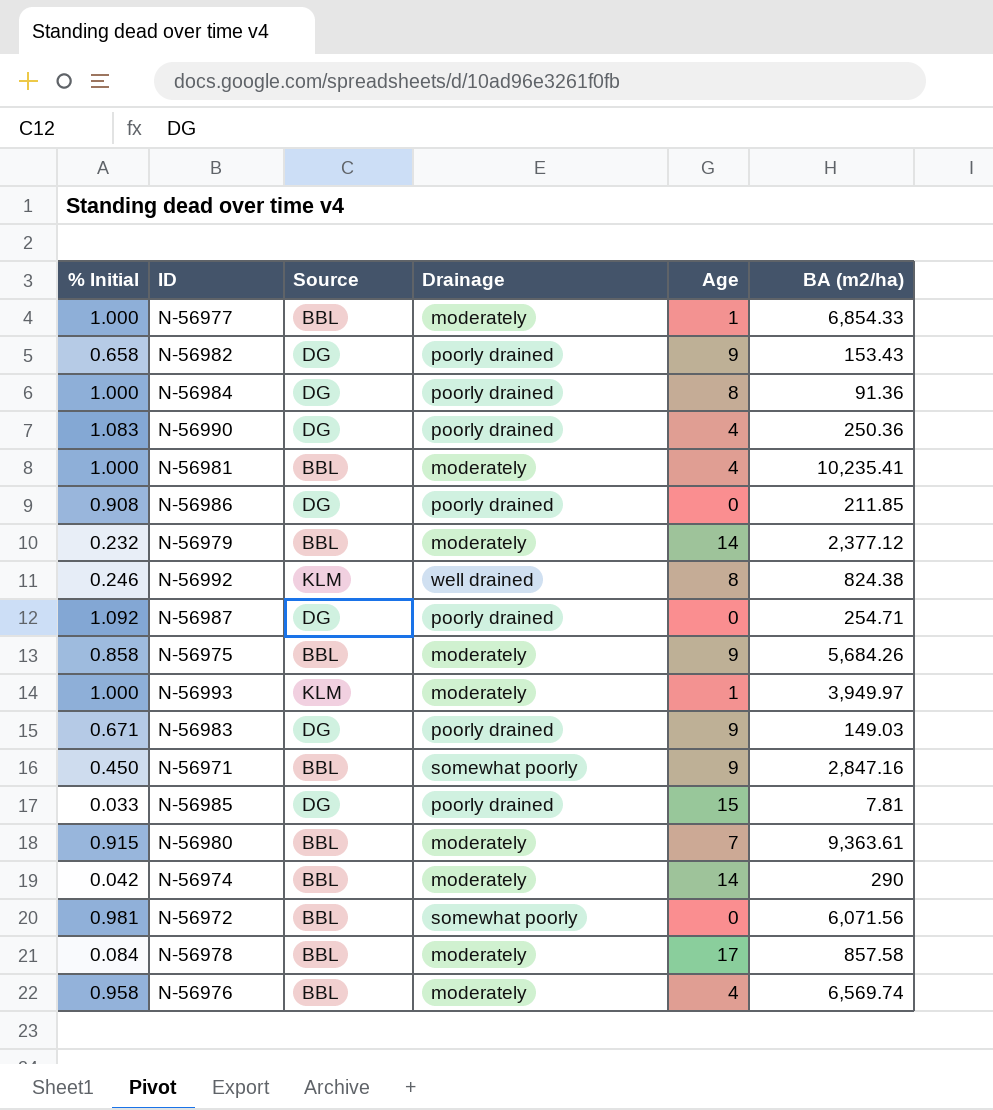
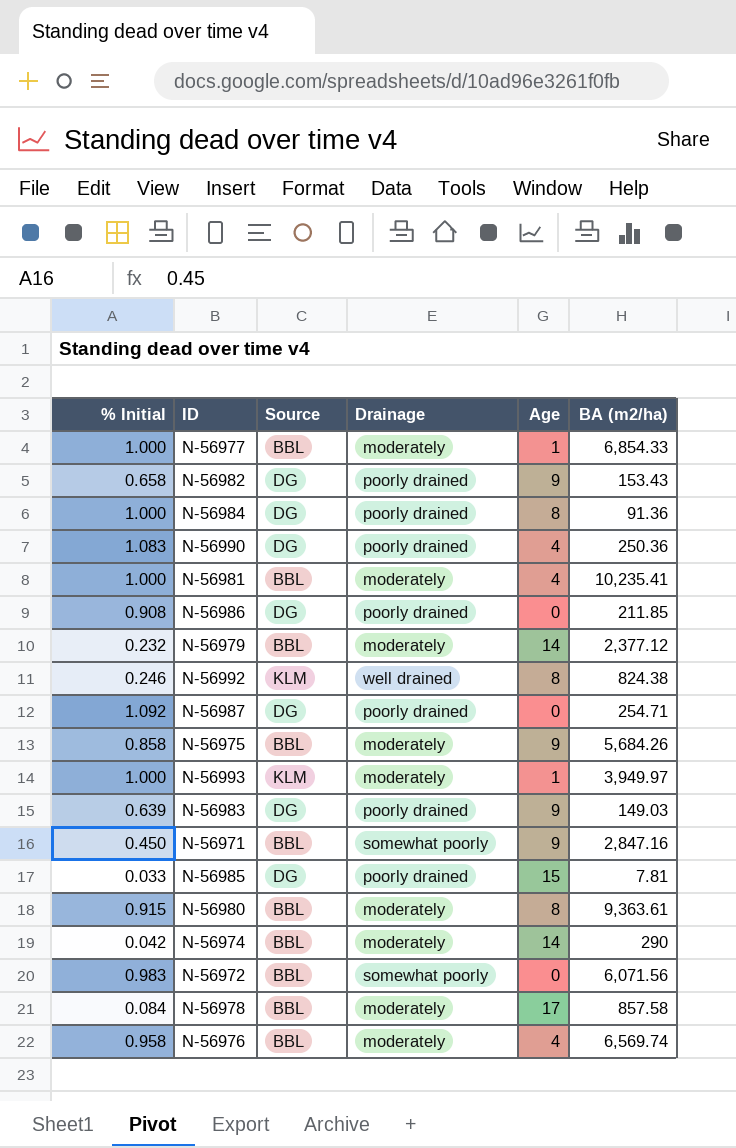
N-56983 | % Initial: 0.671 -> 0.639
N-56980 | Age: 7 -> 8
N-56972 | % Initial: 0.981 -> 0.983

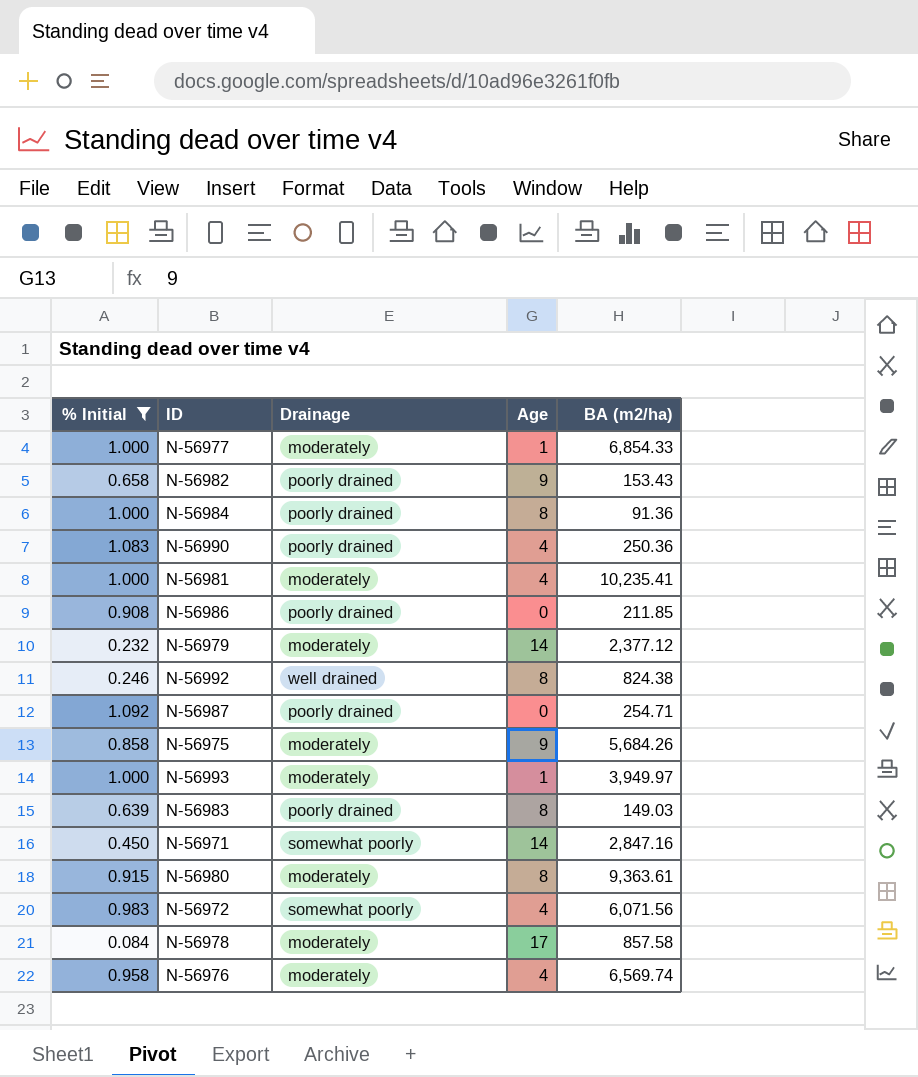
filter: none -> % Initial >= 0.084
column Source | position: 3 -> none
N-56983 | Age: 9 -> 8
N-56971 | Age: 9 -> 14
N-56972 | Age: 0 -> 4

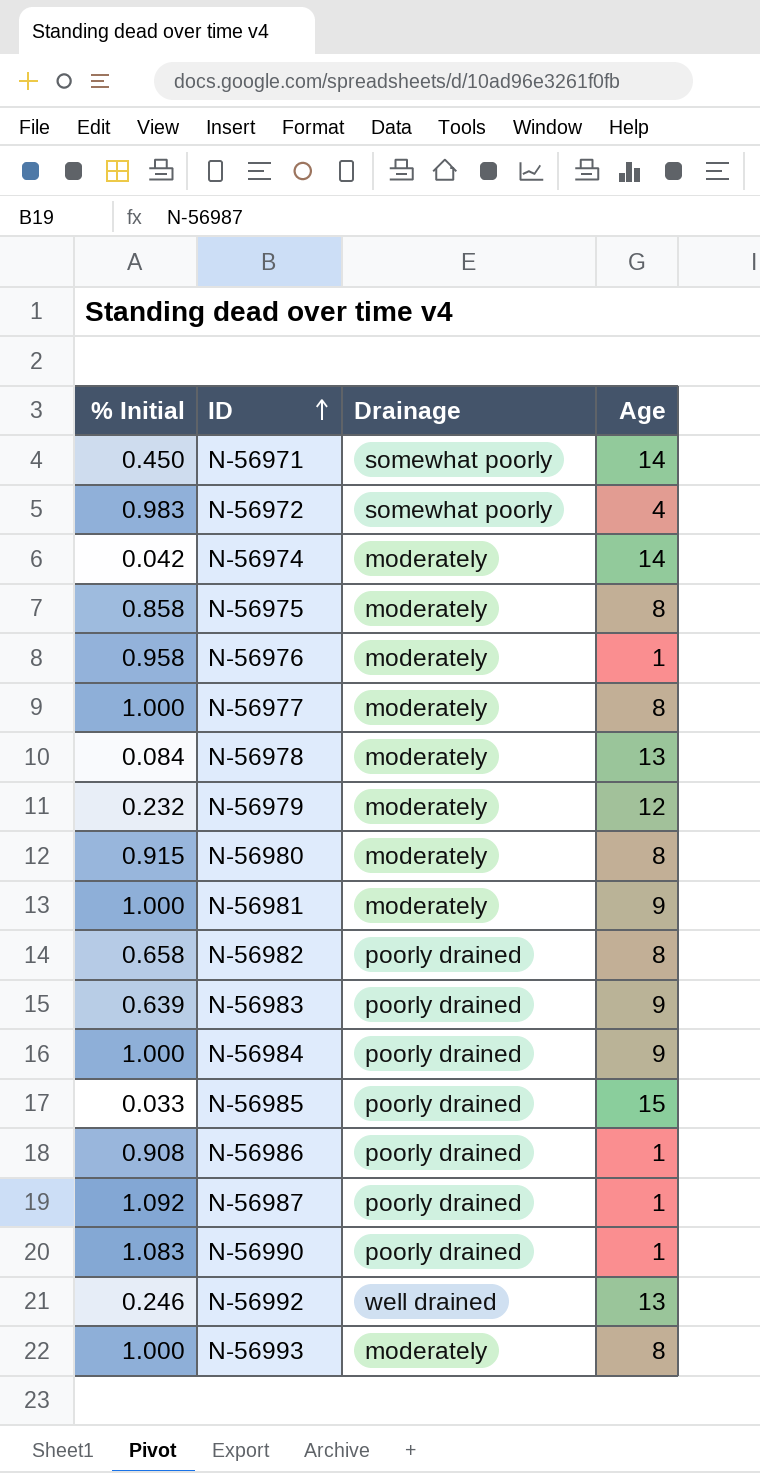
filter: % Initial >= 0.084 -> none
row order: none -> ID ascending
column BA (m2/ha) | position: 5 -> none
N-56975 | Age: 9 -> 8
N-56976 | Age: 4 -> 1
N-56977 | Age: 1 -> 8
N-56978 | Age: 17 -> 13
N-56979 | Age: 14 -> 12
N-56981 | Age: 4 -> 9
N-56982 | Age: 9 -> 8
N-56983 | Age: 8 -> 9
N-56984 | Age: 8 -> 9
N-56986 | Age: 0 -> 1
N-56987 | Age: 0 -> 1
N-56990 | Age: 4 -> 1
N-56992 | Age: 8 -> 13
N-56993 | Age: 1 -> 8

